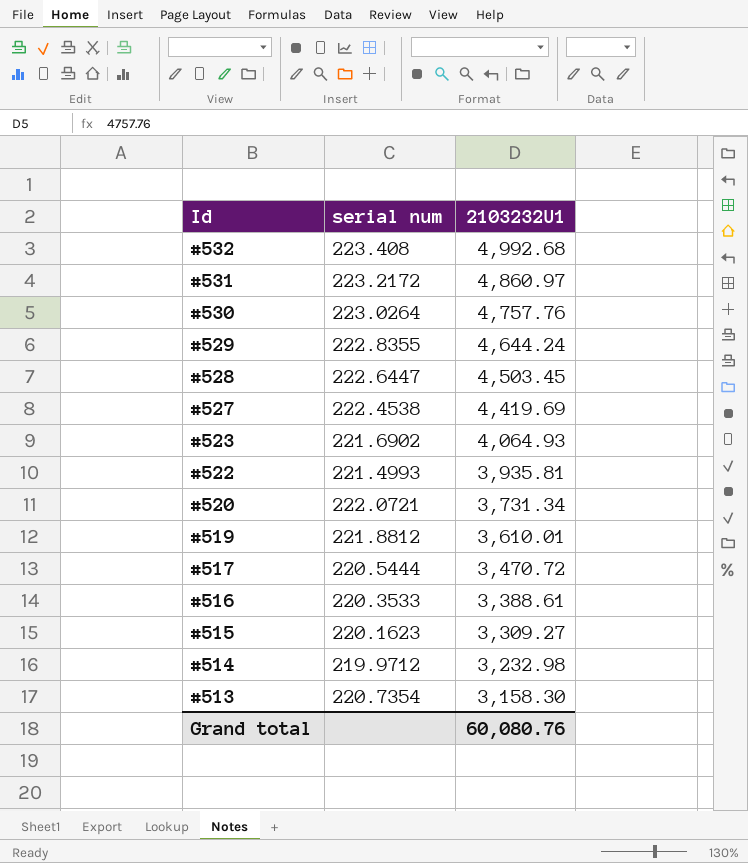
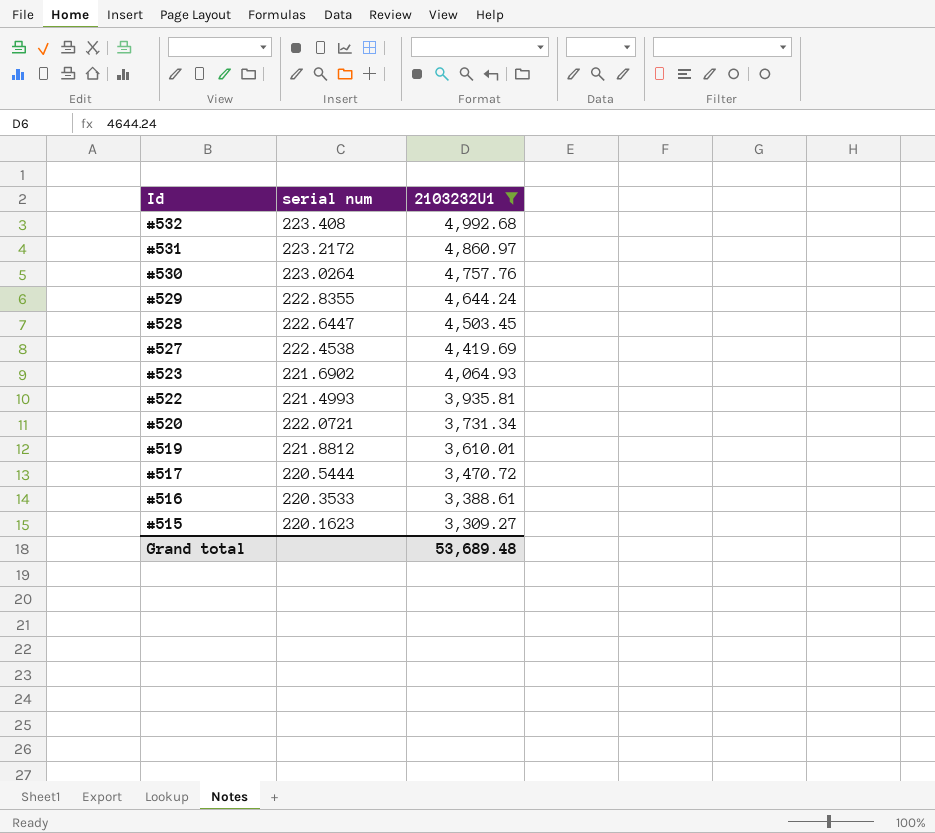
filter: none -> 2103232U1 >= 3,309.27
Grand total | 2103232U1: 60,080.76 -> 53,689.48

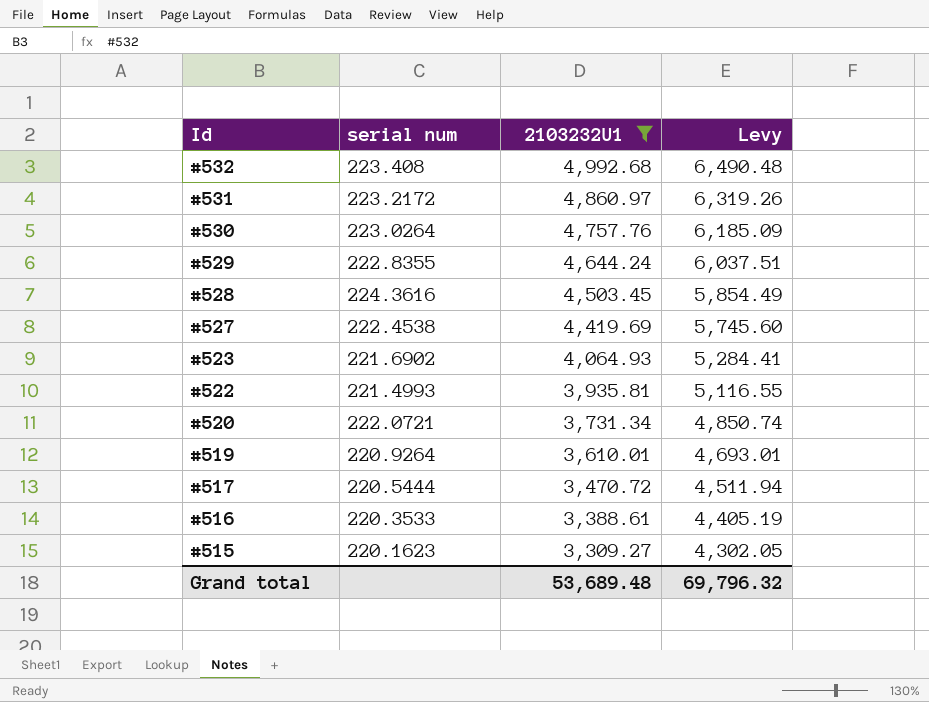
column Levy | formula: none -> [2103232U1] * 1.3
#528 | serial num: 222.6447 -> 224.3616
#519 | serial num: 221.8812 -> 220.9264

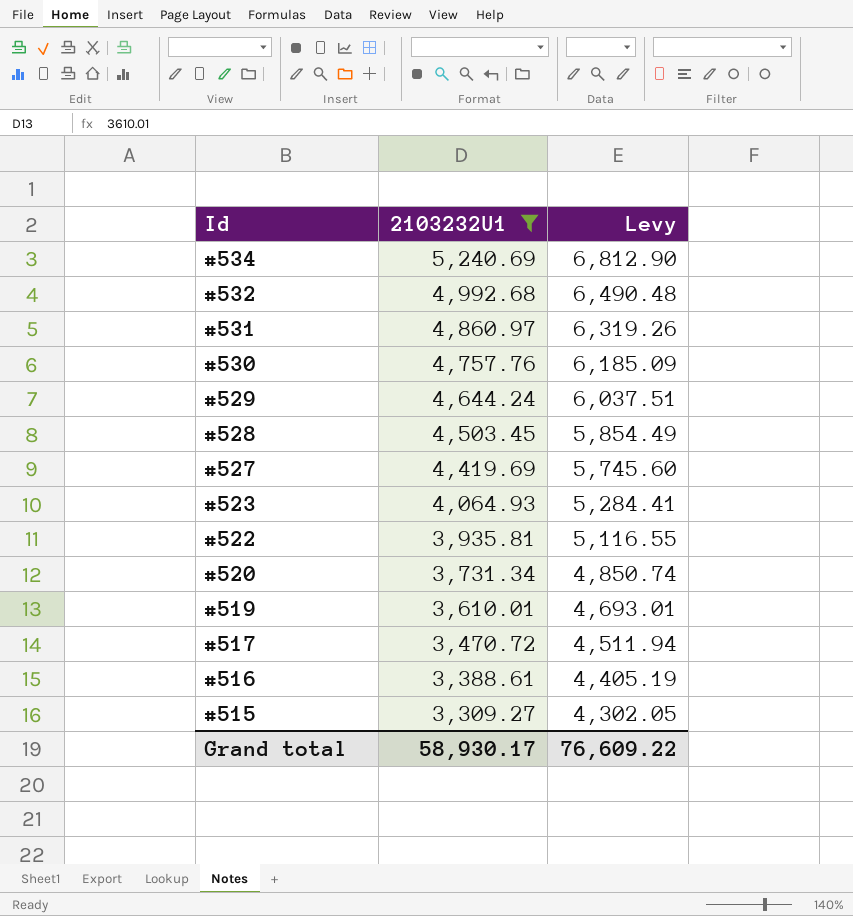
column serial num | position: 2 -> none
row #534: none -> 5,240.69 | 6,812.90
Grand total | 2103232U1: 53,689.48 -> 58,930.17
Grand total | Levy: 69,796.32 -> 76,609.22

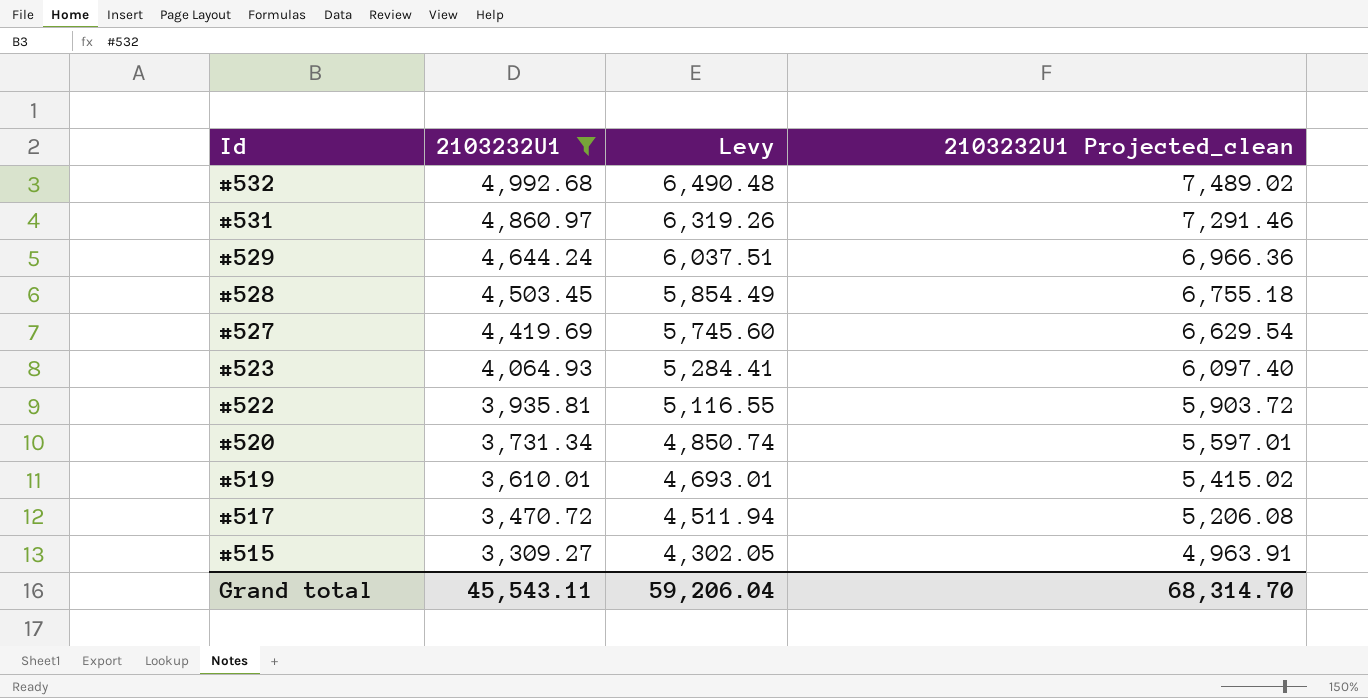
column 2103232U1 Projected_clean | formula: none -> [2103232U1] * 1.5
row #534: 5,240.69 | 6,812.90 -> none
row #530: 4,757.76 | 6,185.09 -> none
row #516: 3,388.61 | 4,405.19 -> none
Grand total | 2103232U1: 58,930.17 -> 45,543.11
Grand total | Levy: 76,609.22 -> 59,206.04

